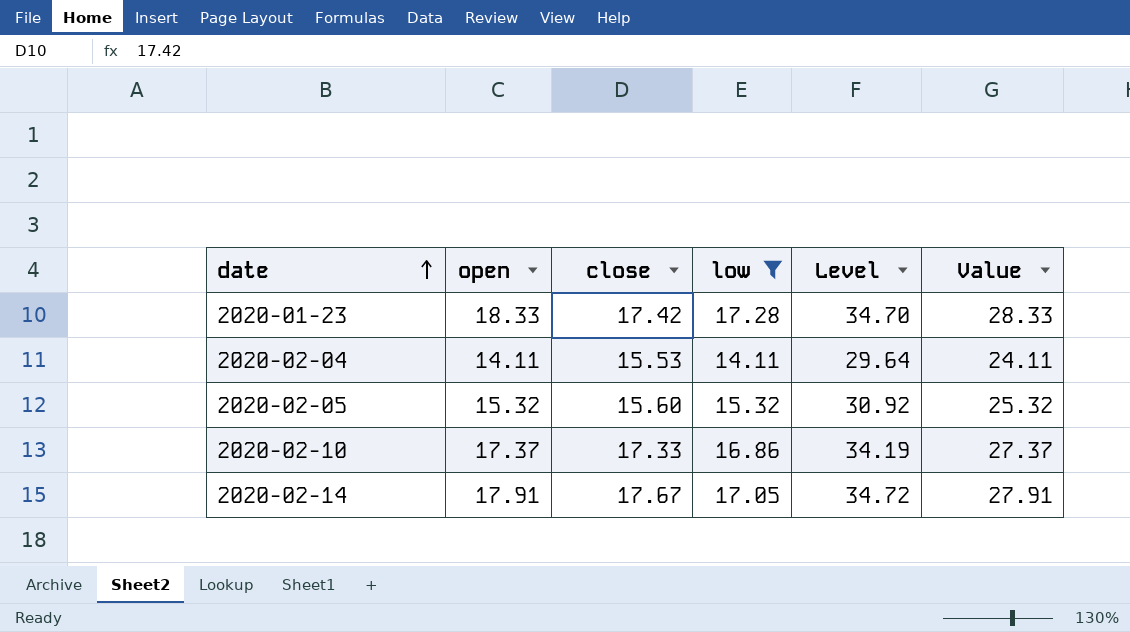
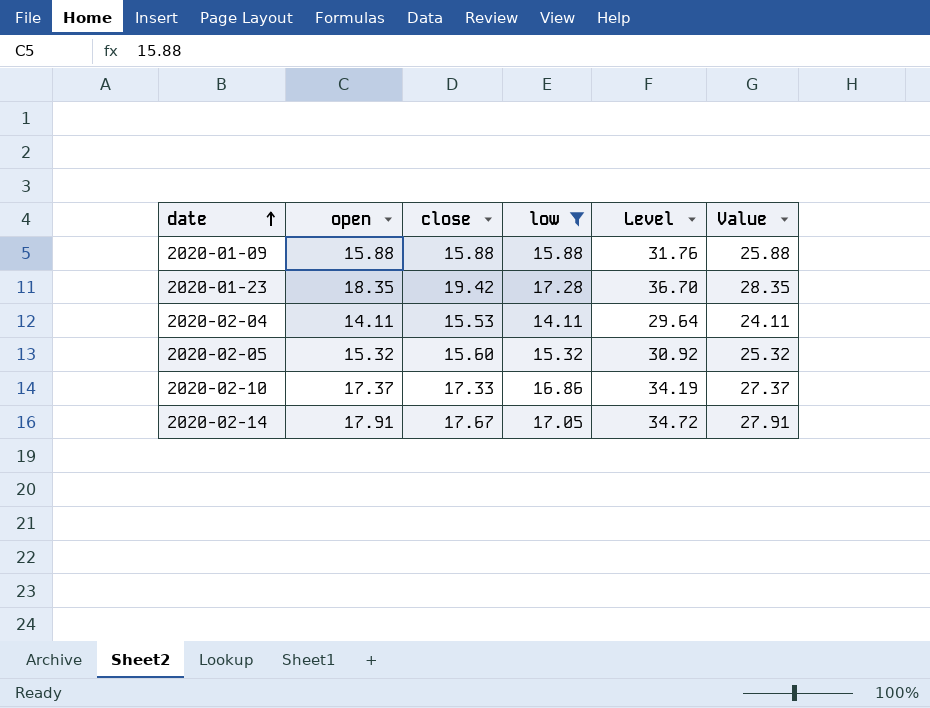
row 2020-01-09: none -> 15.88 | 15.88 | 15.88 | 31.76 | 25.88
2020-01-23 | open: 18.33 -> 18.35
2020-01-23 | close: 17.42 -> 19.42
2020-01-23 | Level: 34.70 -> 36.70
2020-01-23 | Value: 28.33 -> 28.35

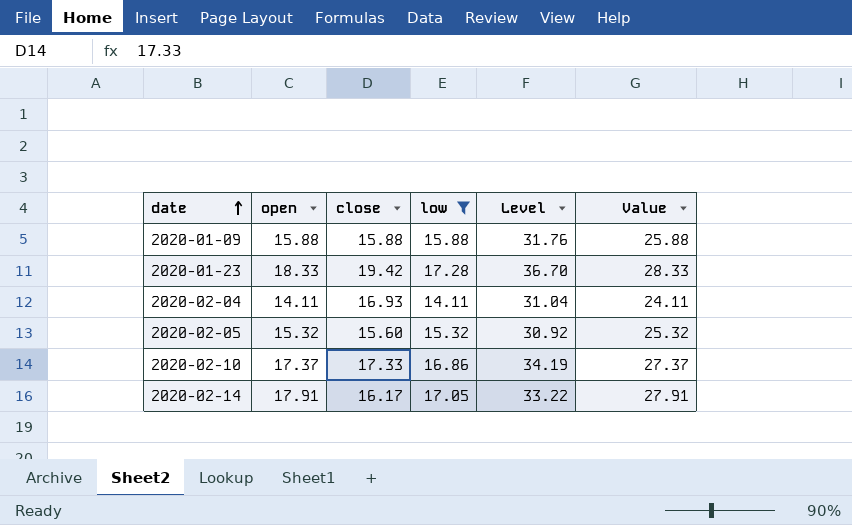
2020-01-23 | open: 18.35 -> 18.33
2020-01-23 | Value: 28.35 -> 28.33
2020-02-04 | close: 15.53 -> 16.93
2020-02-04 | Level: 29.64 -> 31.04
2020-02-14 | close: 17.67 -> 16.17
2020-02-14 | Level: 34.72 -> 33.22

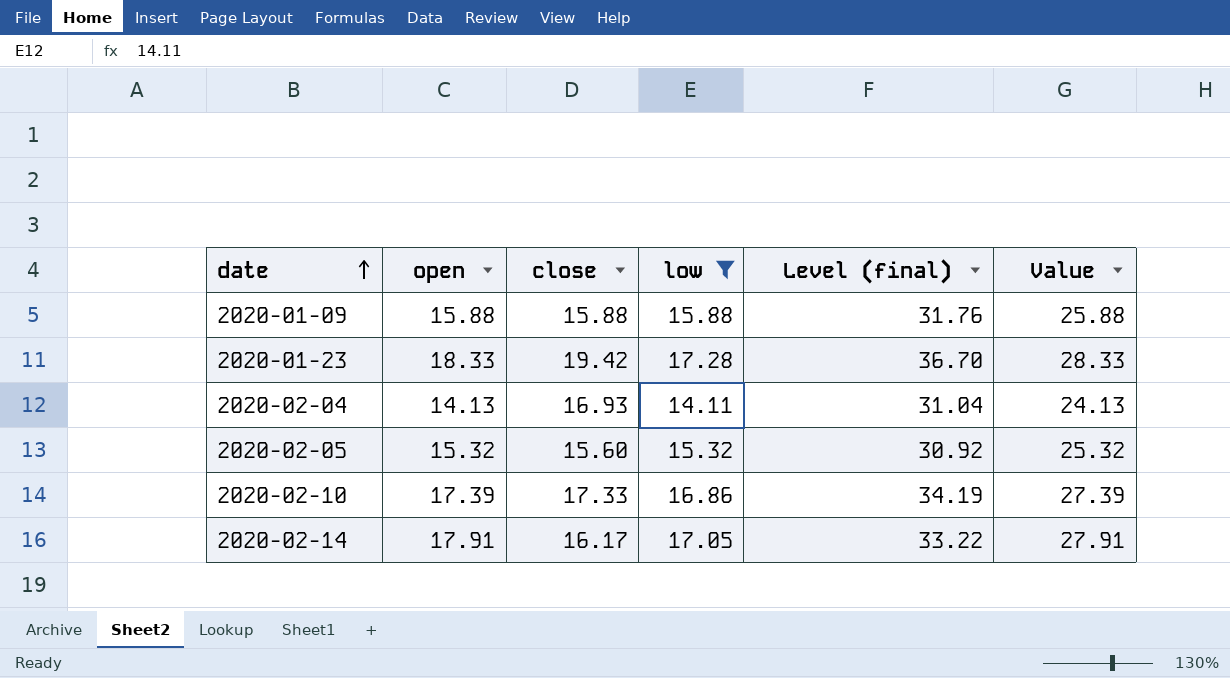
column name: Level -> Level (final)
2020-02-04 | open: 14.11 -> 14.13
2020-02-04 | Value: 24.11 -> 24.13
2020-02-10 | open: 17.37 -> 17.39
2020-02-10 | Value: 27.37 -> 27.39

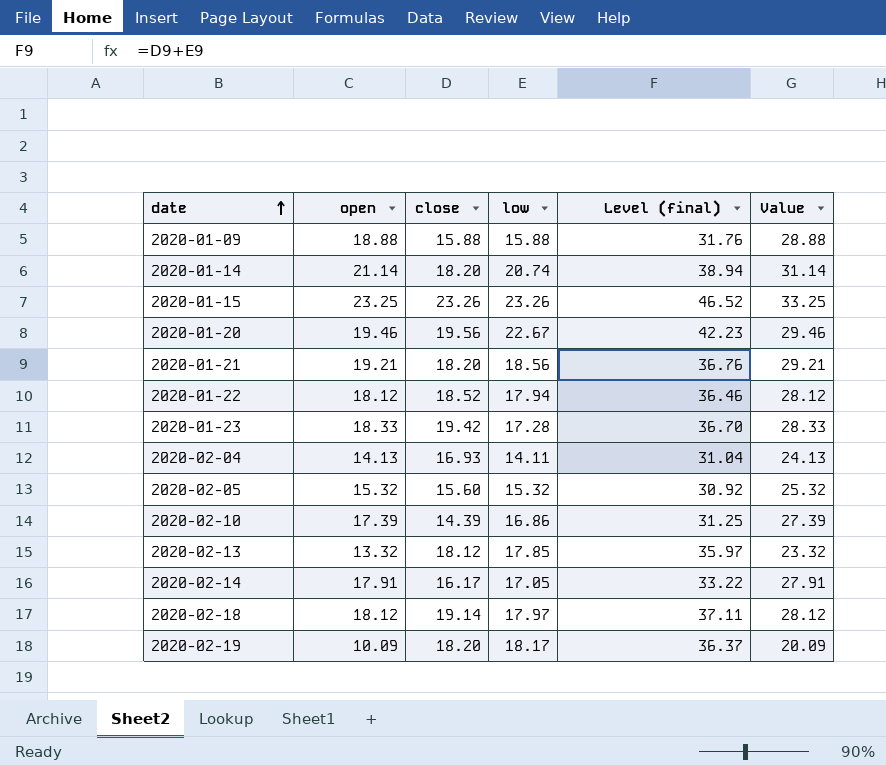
filter: low <= 17.28 -> none
2020-01-09 | open: 15.88 -> 18.88
2020-01-09 | Value: 25.88 -> 28.88
2020-02-10 | close: 17.33 -> 14.39
2020-02-10 | Level (final): 34.19 -> 31.25

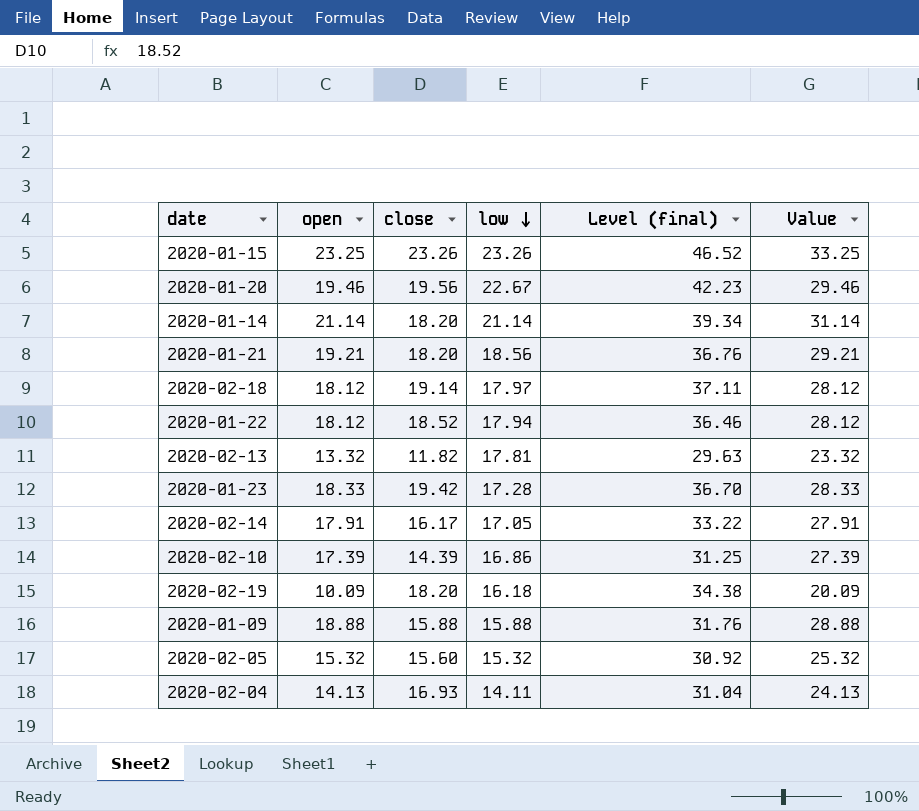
row order: date ascending -> low descending
2020-01-14 | low: 20.74 -> 21.14
2020-01-14 | Level (final): 38.94 -> 39.34
2020-02-13 | close: 18.12 -> 11.82
2020-02-13 | low: 17.85 -> 17.81
2020-02-13 | Level (final): 35.97 -> 29.63
2020-02-19 | low: 18.17 -> 16.18
2020-02-19 | Level (final): 36.37 -> 34.38

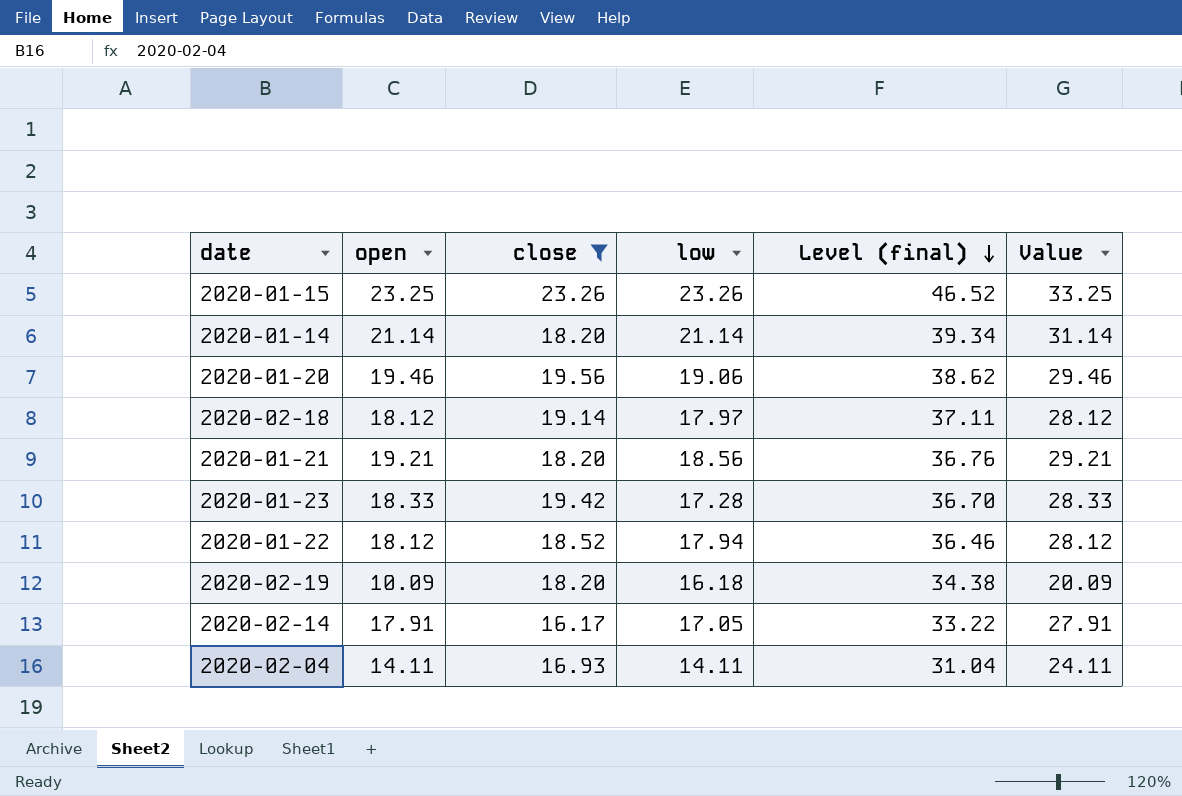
filter: none -> close >= 16.17
row order: low descending -> Level (final) descending
2020-01-20 | low: 22.67 -> 19.06
2020-01-20 | Level (final): 42.23 -> 38.62
2020-02-04 | open: 14.13 -> 14.11
2020-02-04 | Value: 24.13 -> 24.11

